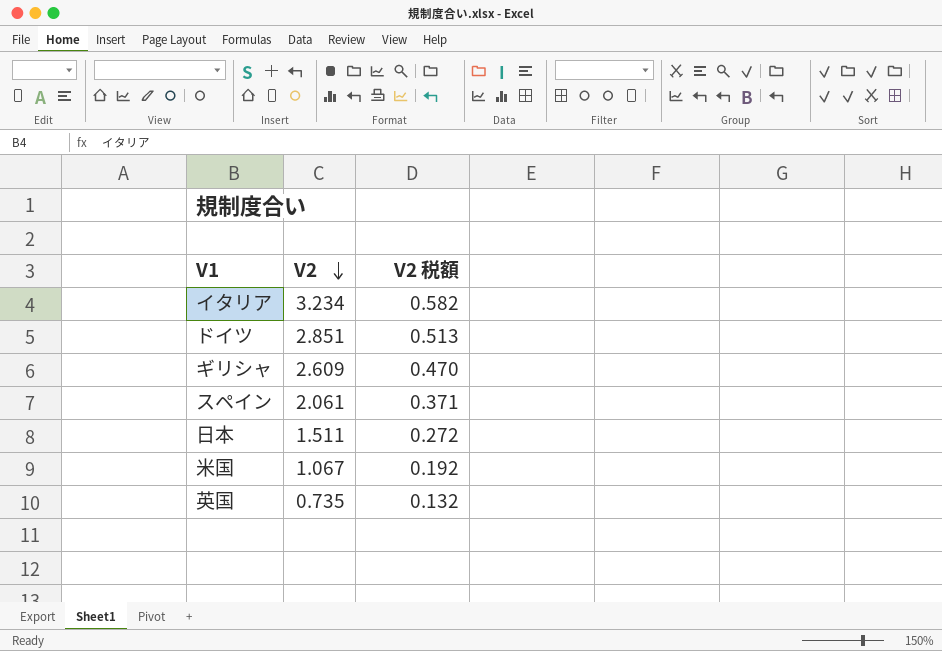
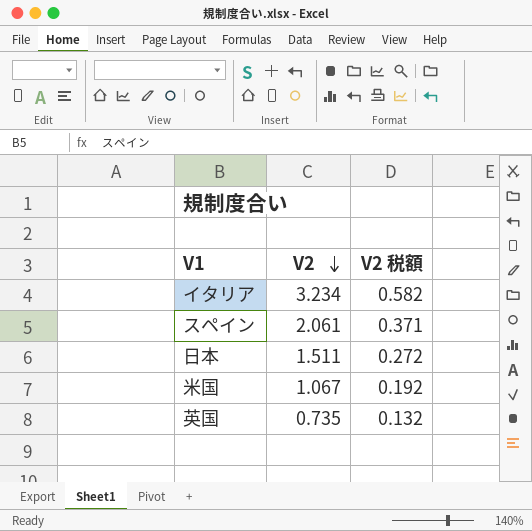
row ドイツ: 2.851 | 0.513 -> none
row ギリシャ: 2.609 | 0.470 -> none

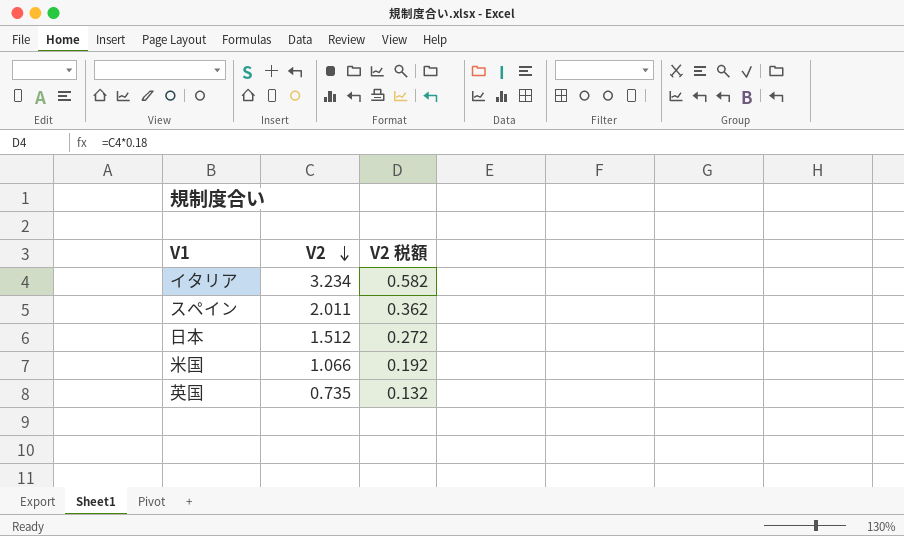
スペイン | V2: 2.061 -> 2.011
スペイン | V2 税額: 0.371 -> 0.362
日本 | V2: 1.511 -> 1.512
米国 | V2: 1.067 -> 1.066

